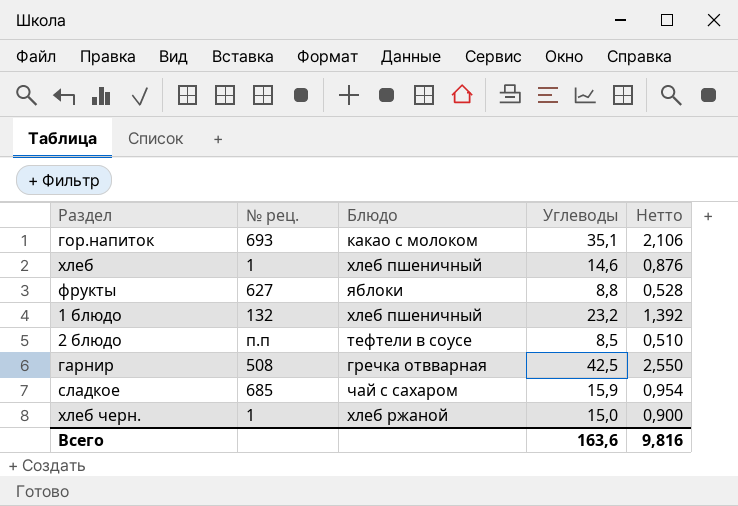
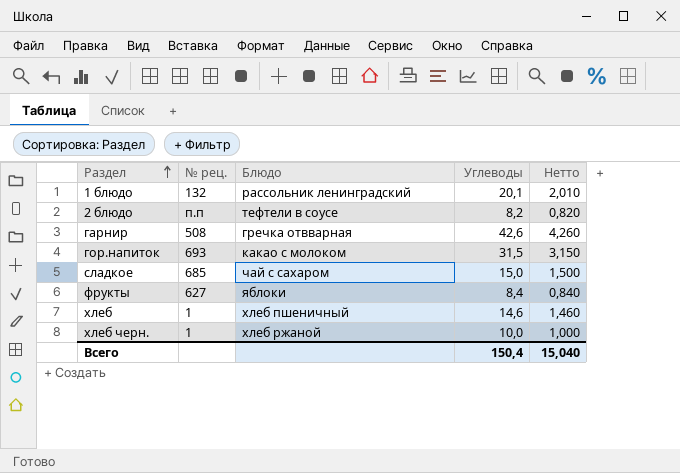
row order: none -> Раздел ascending
column Нетто | formula: [Углеводы] * 0,06 -> [Углеводы] * 0,1
1 блюдо | Блюдо: хлеб пшеничный -> рассольник ленинградский
1 блюдо | Углеводы: 23,2 -> 20,1
2 блюдо | Углеводы: 8,5 -> 8,2
гарнир | Углеводы: 42,5 -> 42,6
гор.напиток | Углеводы: 35,1 -> 31,5
сладкое | Углеводы: 15,9 -> 15,0
фрукты | Углеводы: 8,8 -> 8,4
хлеб черн. | Углеводы: 15,0 -> 10,0
Всего | Углеводы: 163,6 -> 150,4
Всего | Нетто: 9,816 -> 15,040

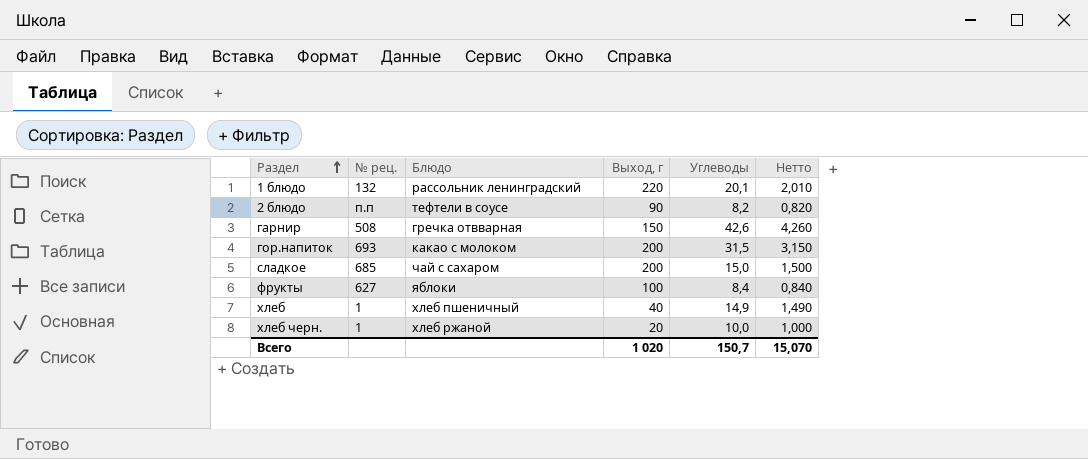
column Выход, г | position: none -> 4
хлеб | Углеводы: 14,6 -> 14,9
хлеб | Нетто: 1,460 -> 1,490
Всего | Углеводы: 150,4 -> 150,7
Всего | Нетто: 15,040 -> 15,070

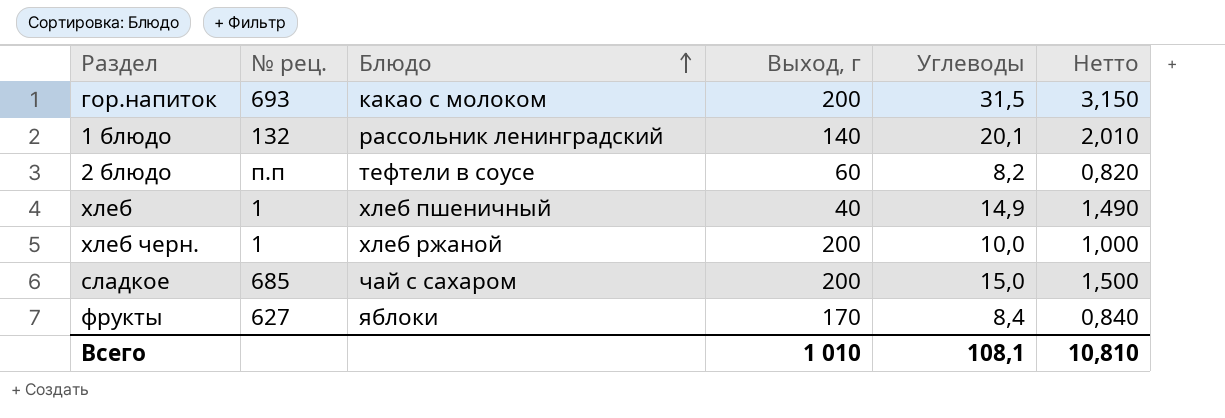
row order: Раздел ascending -> Блюдо ascending
row гарнир: 508 | гречка отвварная | 150 | 42,6 | 4,260 -> none
1 блюдо | Выход, г: 220 -> 140
2 блюдо | Выход, г: 90 -> 60
хлеб черн. | Выход, г: 20 -> 200
фрукты | Выход, г: 100 -> 170
Всего | Выход, г: 1 020 -> 1 010
Всего | Углеводы: 150,7 -> 108,1
Всего | Нетто: 15,070 -> 10,810

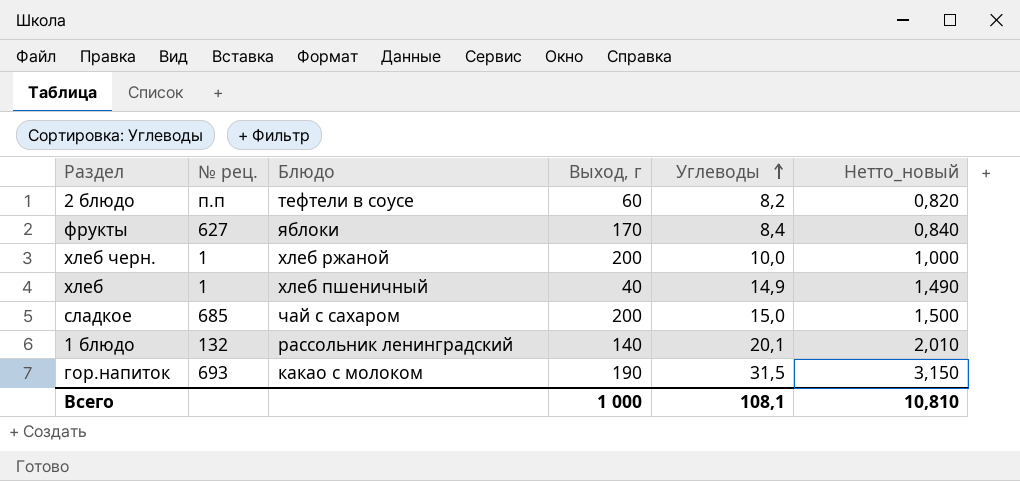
row order: Блюдо ascending -> Углеводы ascending
column name: Нетто -> Нетто_новый
гор.напиток | Выход, г: 200 -> 190
Всего | Выход, г: 1 010 -> 1 000

